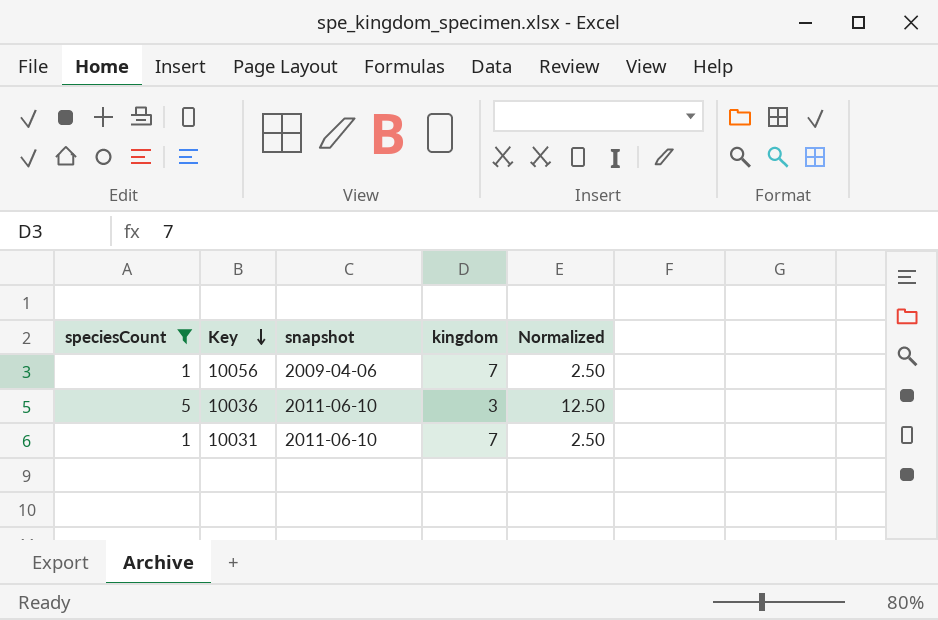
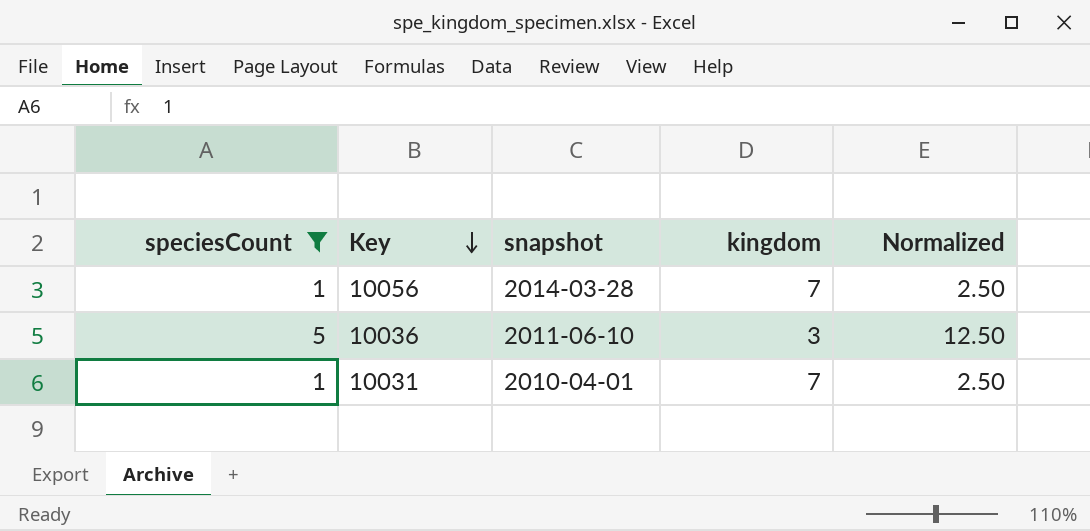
10056 | snapshot: 2009-04-06 -> 2014-03-28
10031 | snapshot: 2011-06-10 -> 2010-04-01

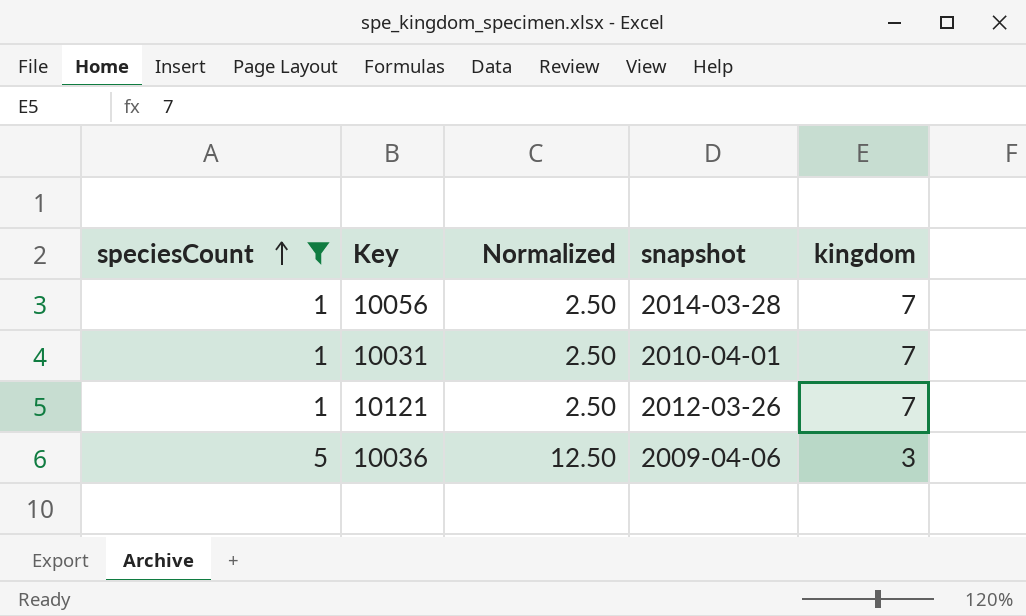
row order: Key descending -> speciesCount ascending
column Normalized | position: 5 -> 3
row 10121: none -> 1 | 2.50 | 2012-03-26 | 7
10036 | snapshot: 2011-06-10 -> 2009-04-06

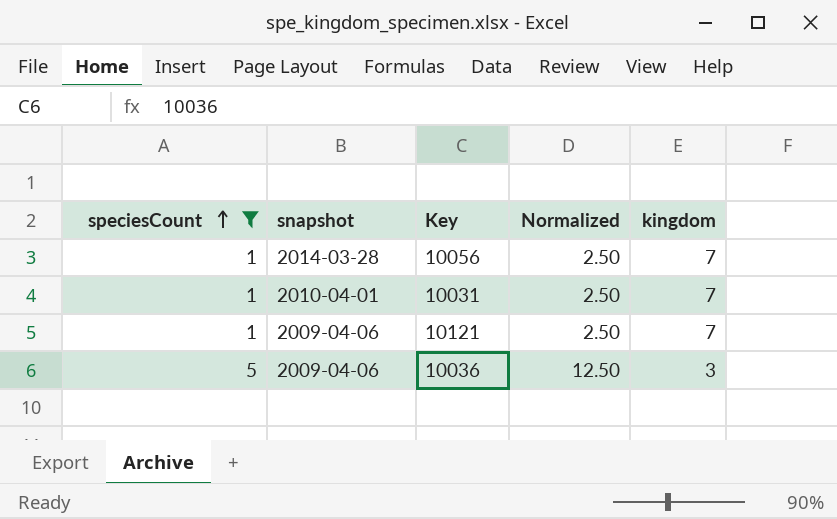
column snapshot | position: 4 -> 2
10121 | snapshot: 2012-03-26 -> 2009-04-06

